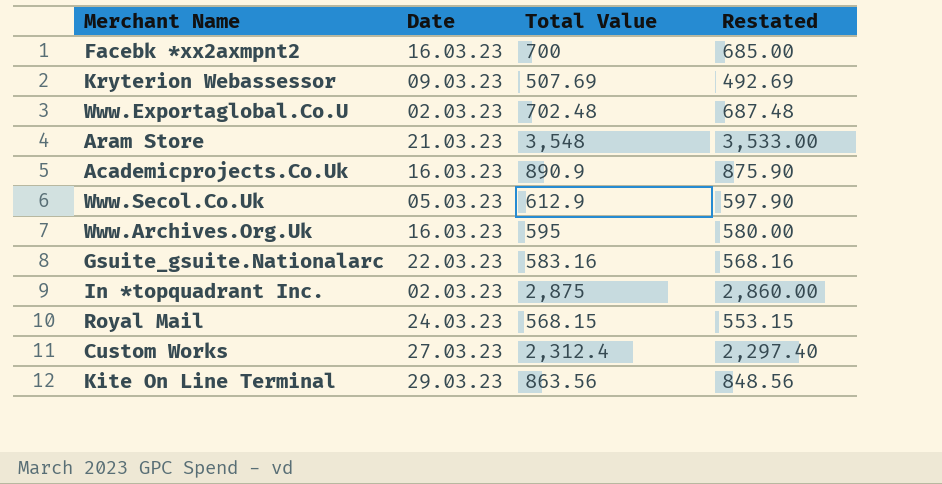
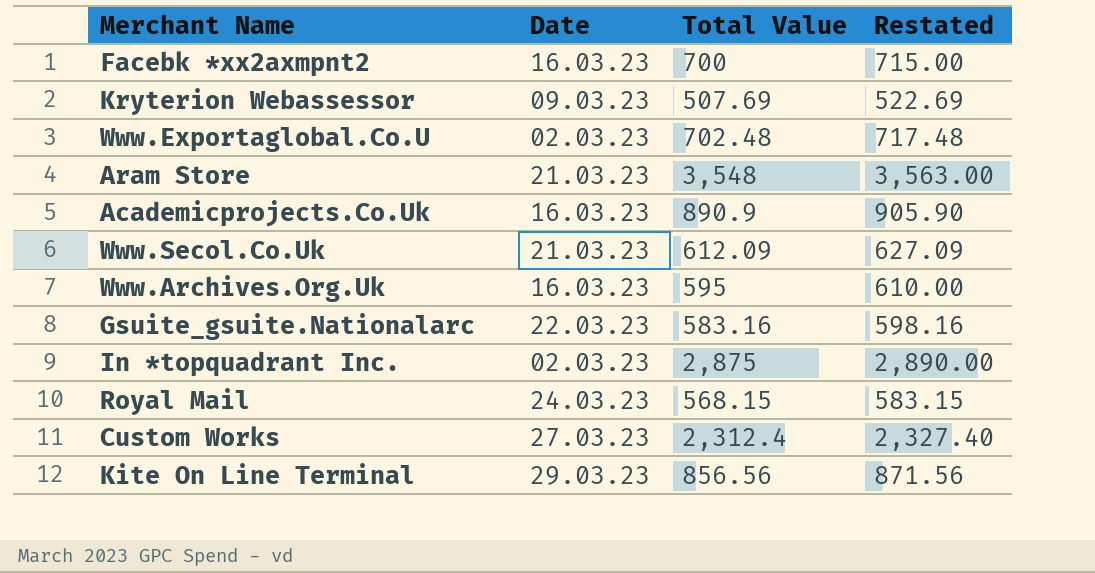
column Restated | formula: [Total Value] - 15 -> [Total Value] + 15
Www.Secol.Co.Uk | Date: 05.03.23 -> 21.03.23
Www.Secol.Co.Uk | Total Value: 612.9 -> 612.09
Kite On Line Terminal | Total Value: 863.56 -> 856.56

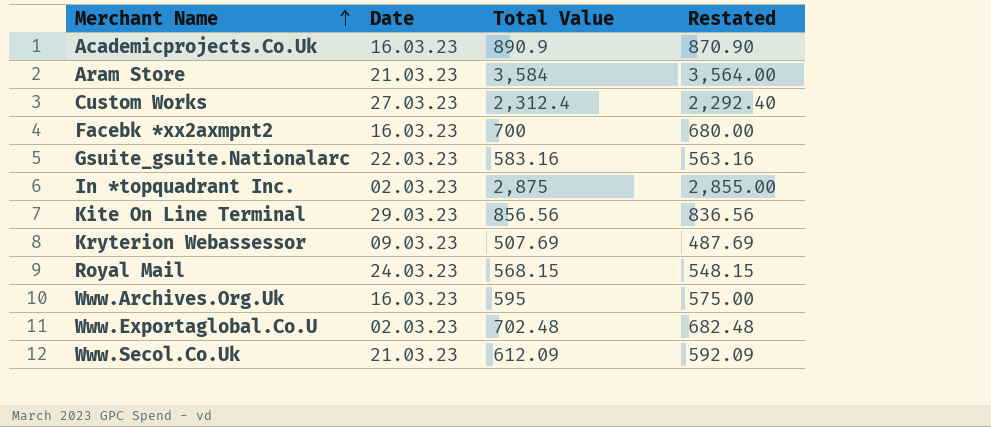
row order: none -> Merchant Name ascending
column Restated | formula: [Total Value] + 15 -> [Total Value] - 20
Aram Store | Total Value: 3,548 -> 3,584

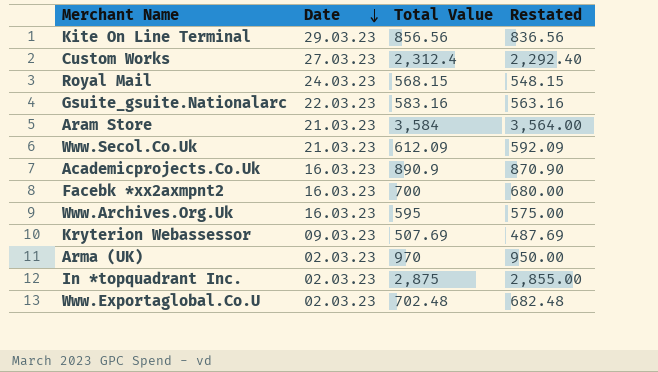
row order: Merchant Name ascending -> Date descending
row Arma (UK): none -> 02.03.23 | 970 | 950.00

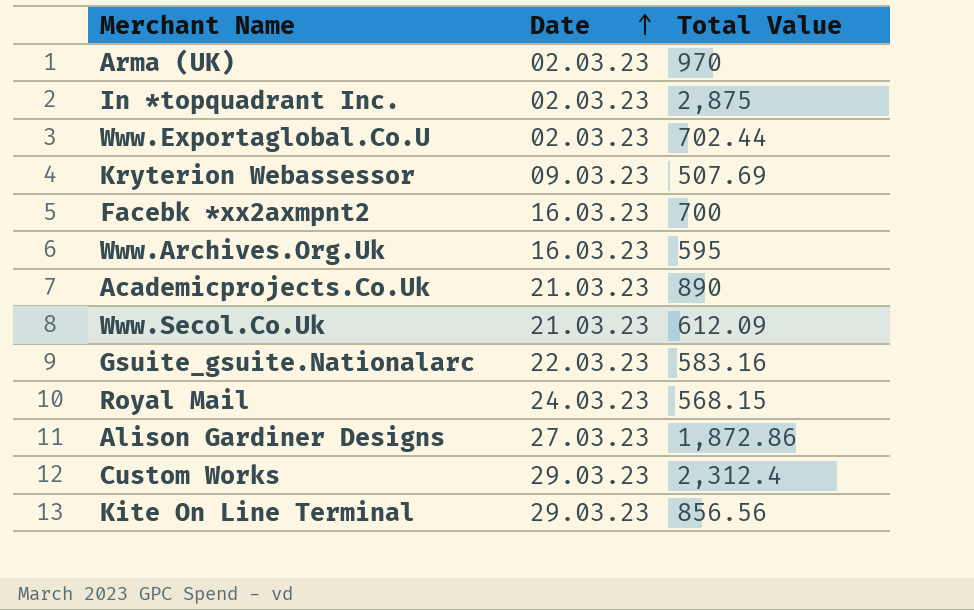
row order: Date descending -> Date ascending
column Restated | formula: [Total Value] - 20 -> none
row Aram Store: 21.03.23 | 3,584 | 3,564.00 -> none
Www.Exportaglobal.Co.U | Total Value: 702.48 -> 702.44
Academicprojects.Co.Uk | Date: 16.03.23 -> 21.03.23
Academicprojects.Co.Uk | Total Value: 890.9 -> 890
row Alison Gardiner Designs: none -> 27.03.23 | 1,872.86
Custom Works | Date: 27.03.23 -> 29.03.23

